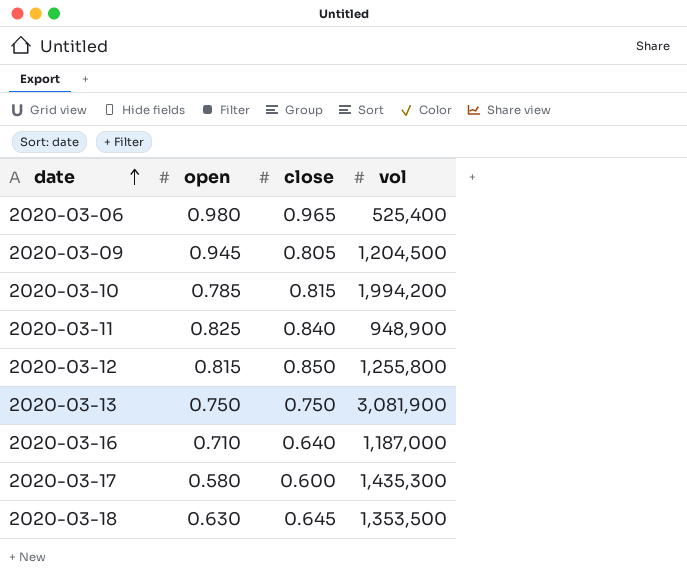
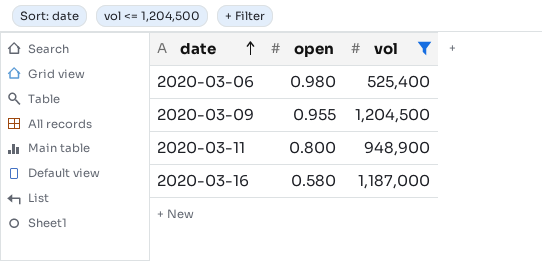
filter: none -> vol <= 1,204,500
column close | position: 3 -> none
2020-03-09 | open: 0.945 -> 0.955
2020-03-11 | open: 0.825 -> 0.800
2020-03-16 | open: 0.710 -> 0.580

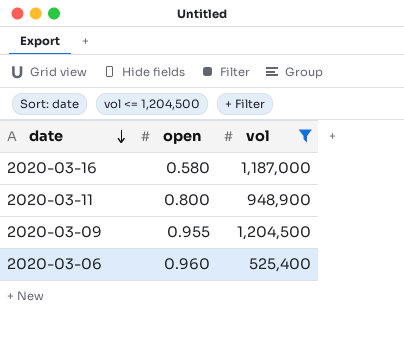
row order: date ascending -> date descending
2020-03-06 | open: 0.980 -> 0.960

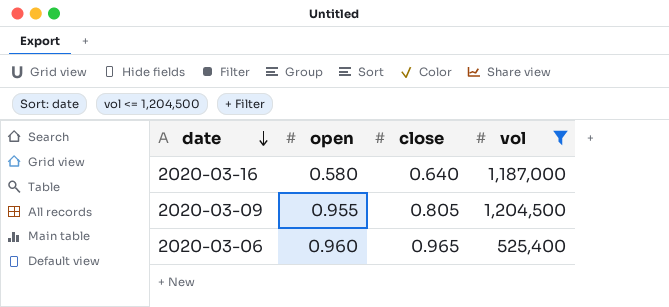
column close | position: none -> 3
row 2020-03-11: 0.800 | 948,900 -> none

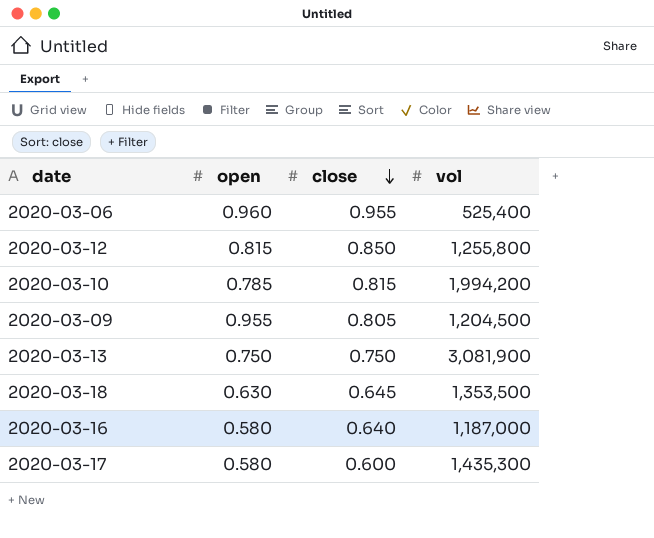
filter: vol <= 1,204,500 -> none
row order: date descending -> close descending
2020-03-06 | close: 0.965 -> 0.955

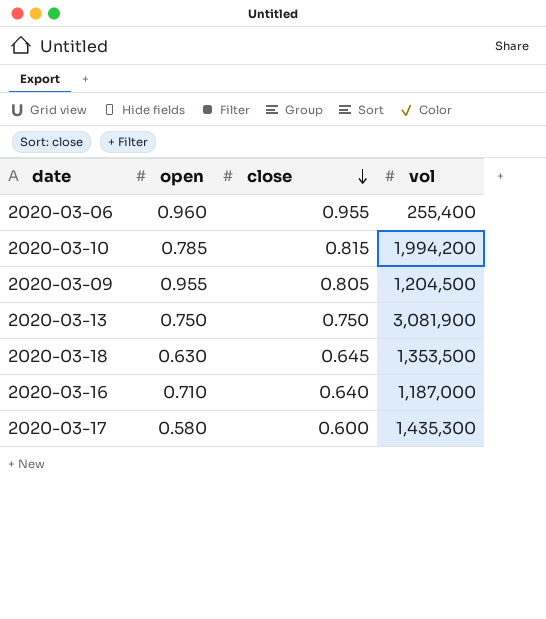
row 2020-03-12: 0.815 | 0.850 | 1,255,800 -> none
2020-03-06 | vol: 525,400 -> 255,400
2020-03-16 | open: 0.580 -> 0.710

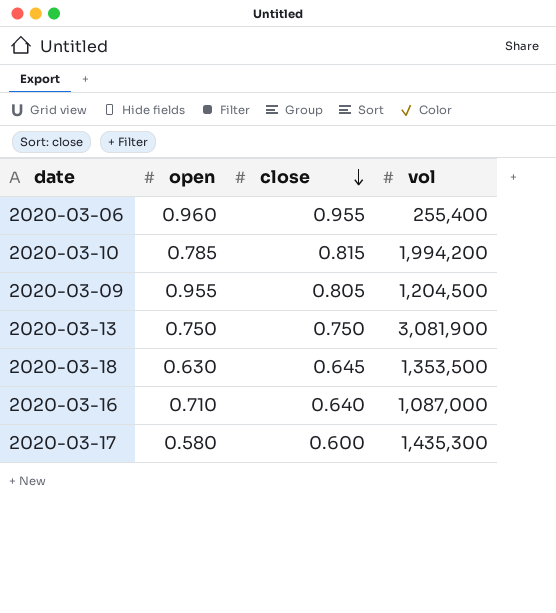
2020-03-16 | vol: 1,187,000 -> 1,087,000

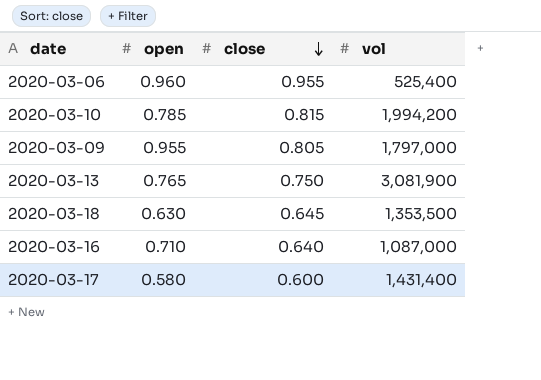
2020-03-06 | vol: 255,400 -> 525,400
2020-03-09 | vol: 1,204,500 -> 1,797,000
2020-03-13 | open: 0.750 -> 0.765
2020-03-17 | vol: 1,435,300 -> 1,431,400

